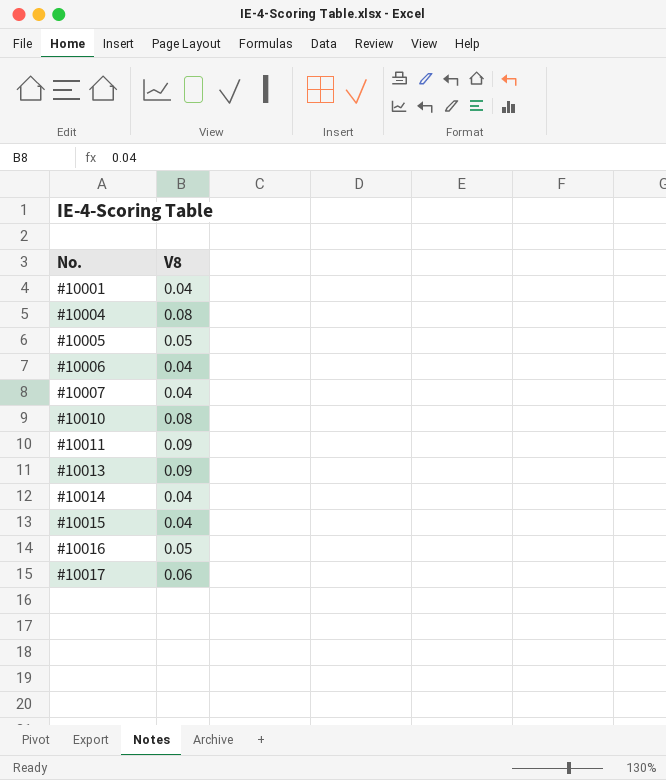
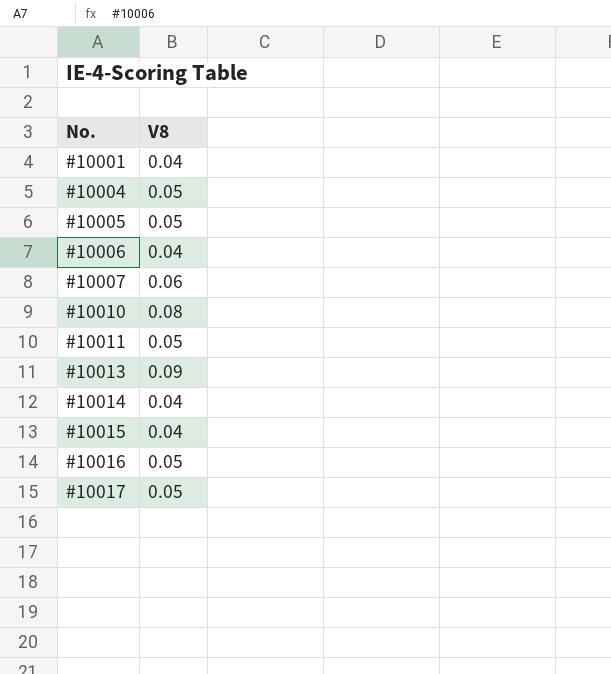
#10004 | V8: 0.08 -> 0.05
#10007 | V8: 0.04 -> 0.06
#10011 | V8: 0.09 -> 0.05
#10017 | V8: 0.06 -> 0.05

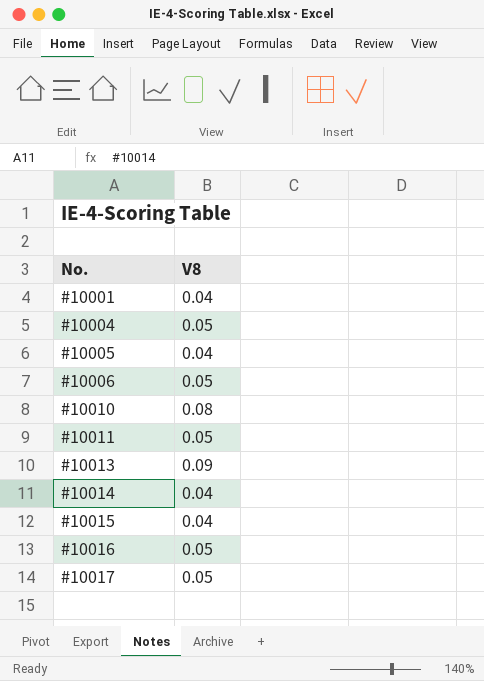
row #10007: 0.06 -> none
#10005 | V8: 0.05 -> 0.04
#10006 | V8: 0.04 -> 0.05

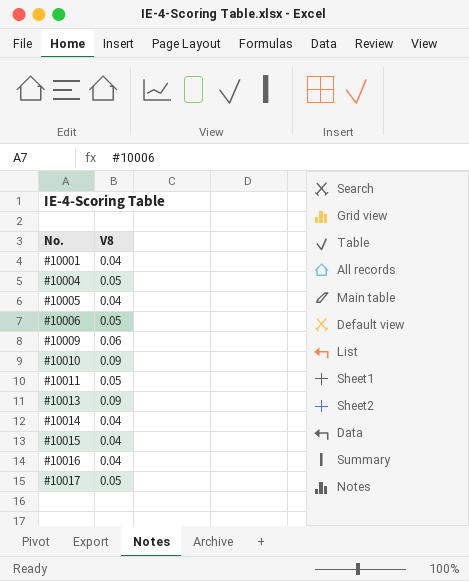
row #10009: none -> 0.06
#10010 | V8: 0.08 -> 0.09
#10016 | V8: 0.05 -> 0.04

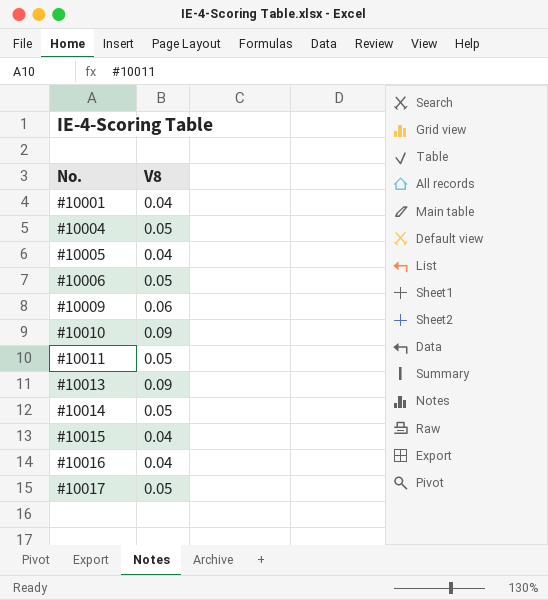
#10014 | V8: 0.04 -> 0.05

